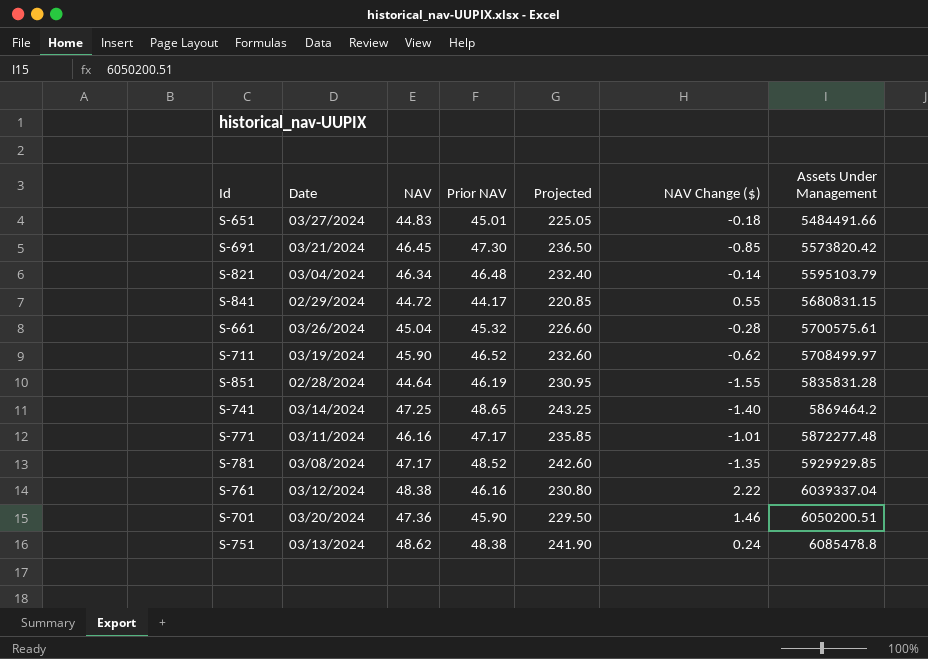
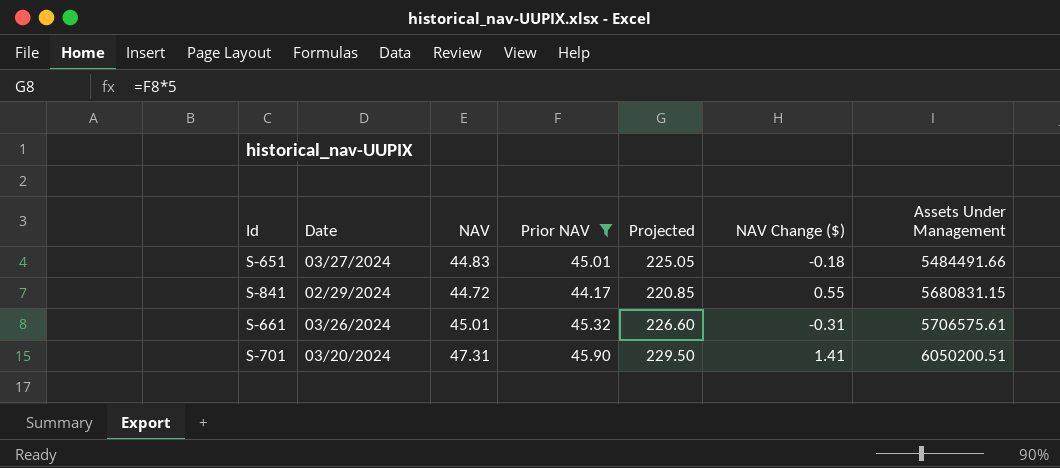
filter: none -> Prior NAV <= 45.90
S-661 | NAV: 45.04 -> 45.01
S-661 | NAV Change ($): -0.28 -> -0.31
S-661 | Assets Under Management: 5700575.61 -> 5706575.61
S-701 | NAV: 47.36 -> 47.31
S-701 | NAV Change ($): 1.46 -> 1.41

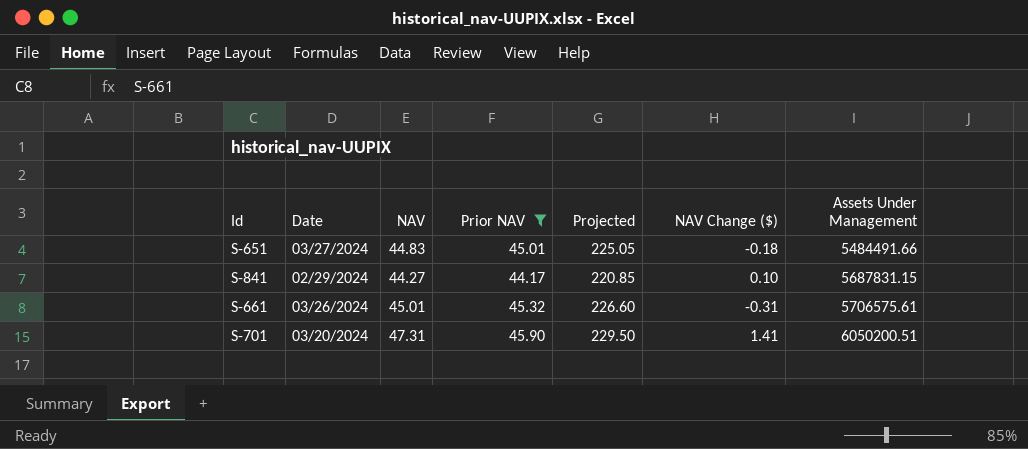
S-841 | NAV: 44.72 -> 44.27
S-841 | NAV Change ($): 0.55 -> 0.10
S-841 | Assets Under Management: 5680831.15 -> 5687831.15

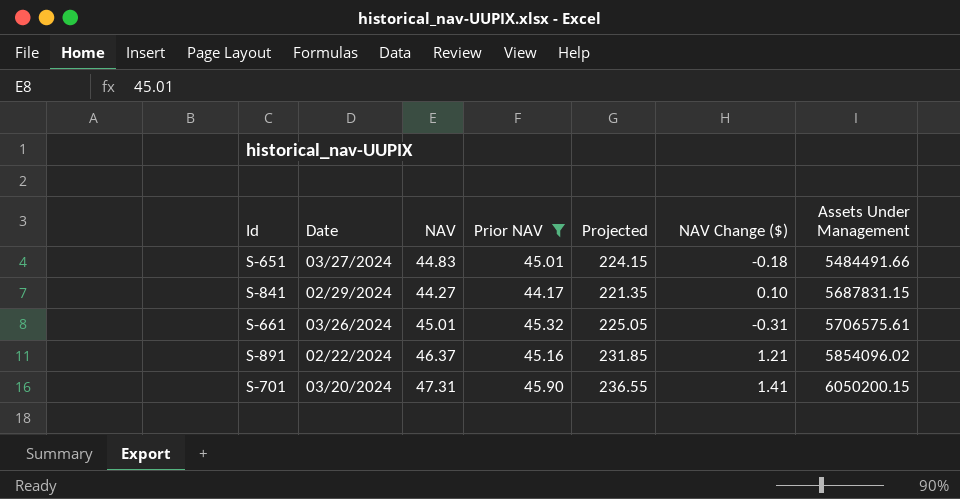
column Projected | formula: [Prior NAV] * 5 -> [NAV] * 5
row S-891: none -> 02/22/2024 | 46.37 | 45.16 | 231.85 | 1.21 | 5854096.02
S-701 | Assets Under Management: 6050200.51 -> 6050200.15

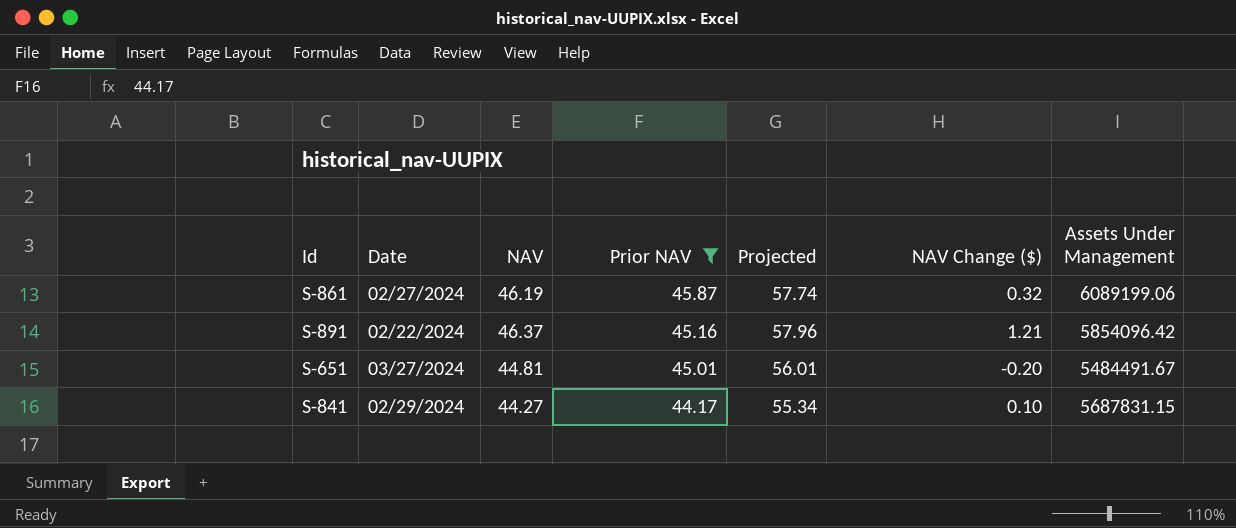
row order: Assets Under Management ascending -> Prior NAV descending
column Projected | formula: [NAV] * 5 -> [NAV] * 1.25
row S-661: 03/26/2024 | 45.01 | 45.32 | 225.05 | -0.31 | 5706575.61 -> none
row S-701: 03/20/2024 | 47.31 | 45.90 | 236.55 | 1.41 | 6050200.15 -> none
row S-861: none -> 02/27/2024 | 46.19 | 45.87 | 57.74 | 0.32 | 6089199.06
S-891 | Assets Under Management: 5854096.02 -> 5854096.42
S-651 | NAV: 44.83 -> 44.81
S-651 | NAV Change ($): -0.18 -> -0.20
S-651 | Assets Under Management: 5484491.66 -> 5484491.67

